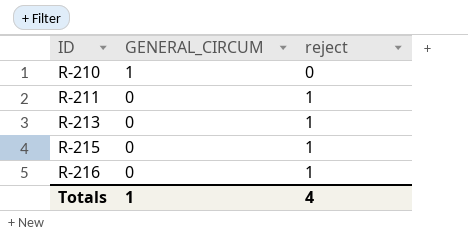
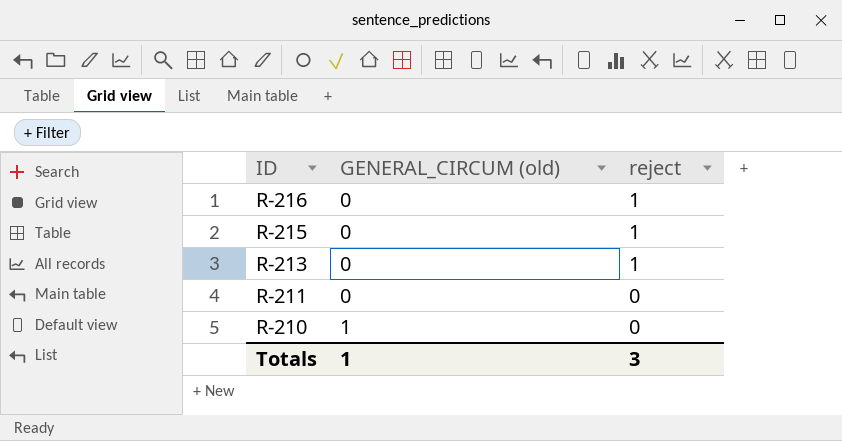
row order: ID ascending -> ID descending
column name: GENERAL_CIRCUM -> GENERAL_CIRCUM (old)
R-211 | reject: 1 -> 0
Totals | reject: 4 -> 3

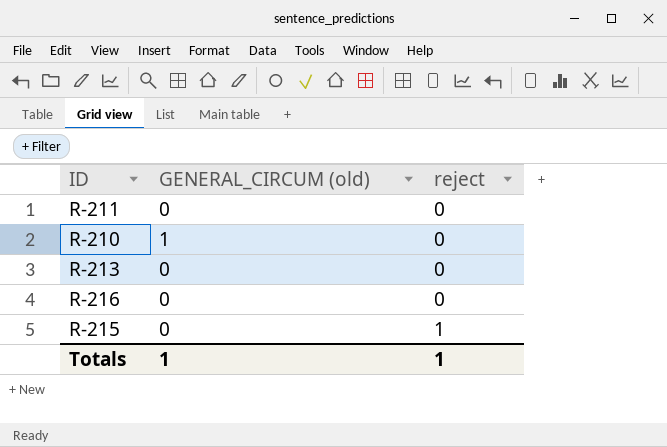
row order: ID descending -> reject ascending
R-213 | reject: 1 -> 0
R-216 | reject: 1 -> 0
Totals | reject: 3 -> 1

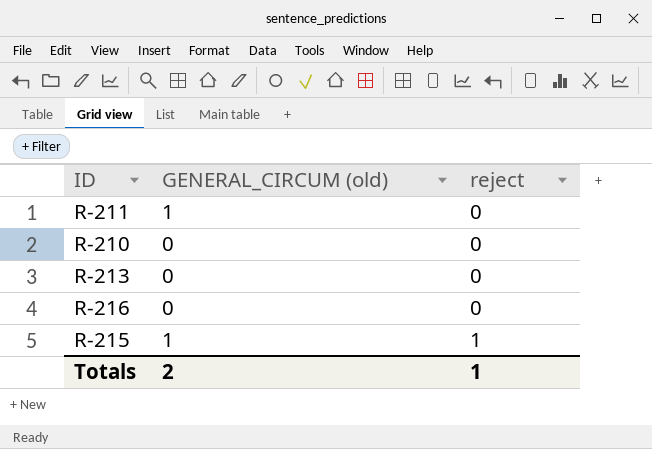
R-211 | GENERAL_CIRCUM (old): 0 -> 1
R-210 | GENERAL_CIRCUM (old): 1 -> 0
R-215 | GENERAL_CIRCUM (old): 0 -> 1
Totals | GENERAL_CIRCUM (old): 1 -> 2

